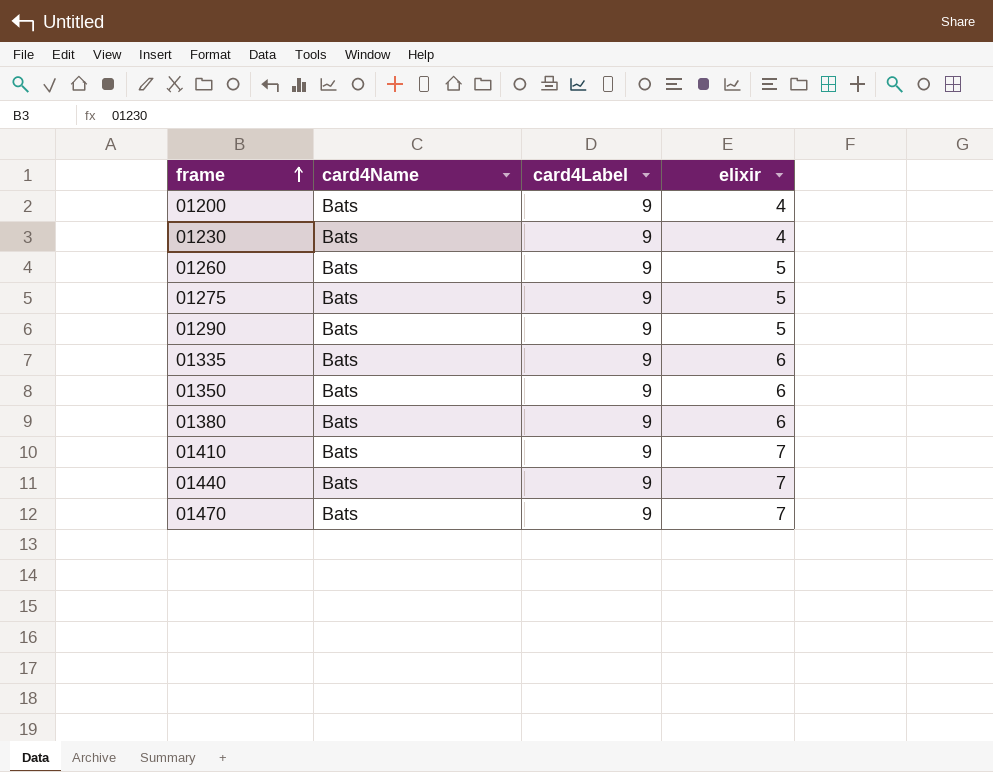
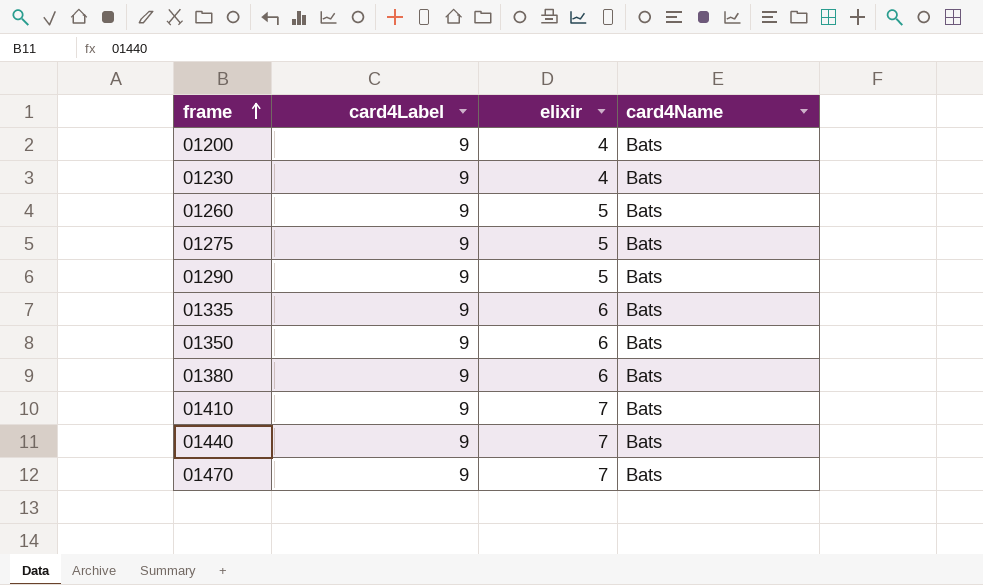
column card4Name | position: 2 -> 4

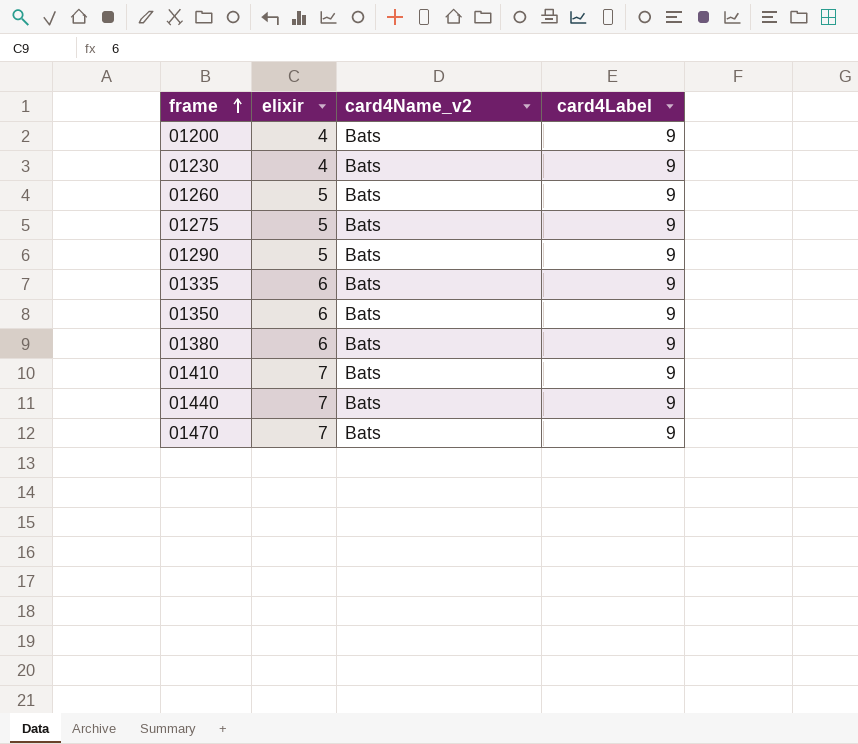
column name: card4Name -> card4Name_v2
column card4Label | position: 2 -> 4

